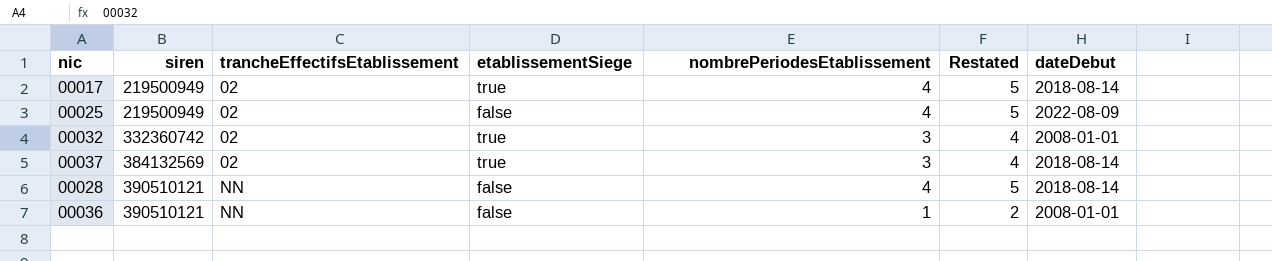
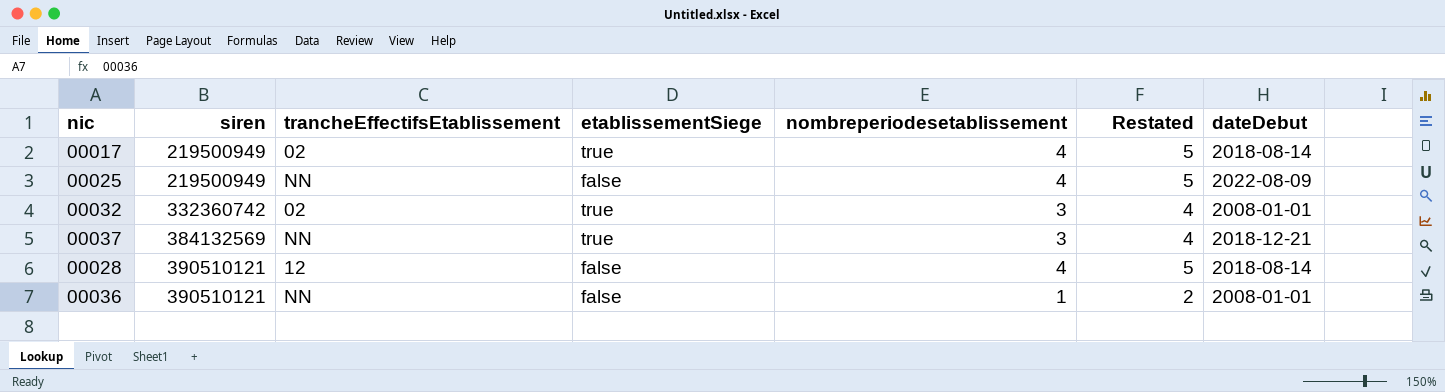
column name: nombrePeriodesEtablissement -> nombreperiodesetablissement
00025 | trancheEffectifsEtablissement: 02 -> NN
00037 | trancheEffectifsEtablissement: 02 -> NN
00037 | dateDebut: 2018-08-14 -> 2018-12-21
00028 | trancheEffectifsEtablissement: NN -> 12

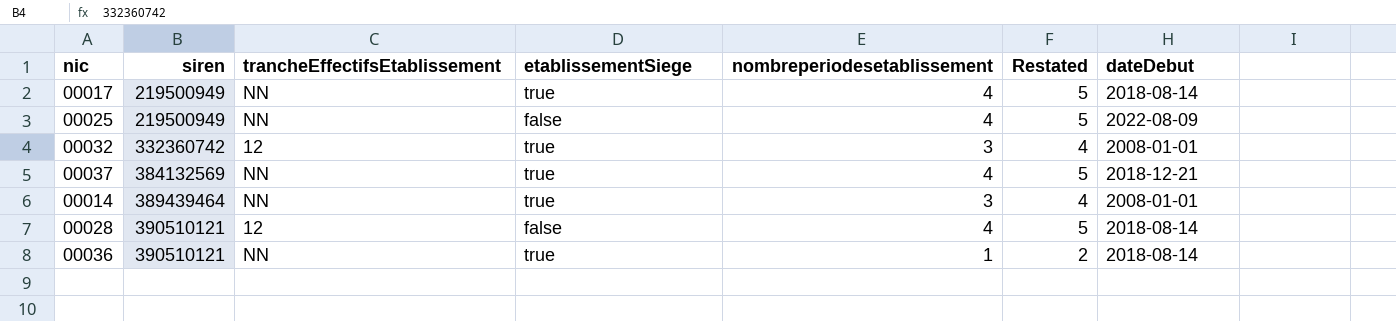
00017 | trancheEffectifsEtablissement: 02 -> NN
00032 | trancheEffectifsEtablissement: 02 -> 12
00037 | nombreperiodesetablissement: 3 -> 4
00037 | Restated: 4 -> 5
row 00014: none -> 389439464 | NN | true | 3 | 4 | 2008-01-01
00036 | etablissementSiege: false -> true
00036 | dateDebut: 2008-01-01 -> 2018-08-14

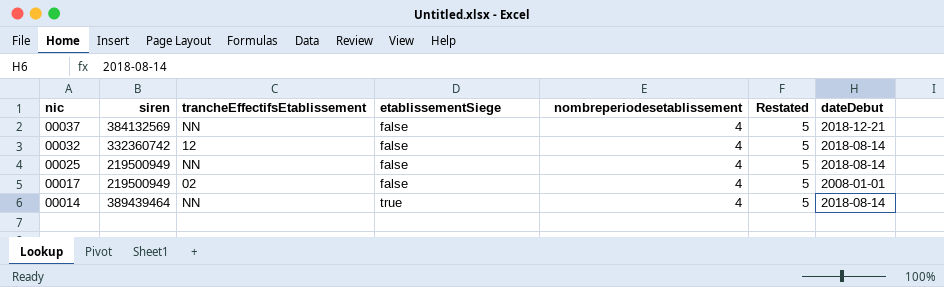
row order: siren ascending -> nic descending
row 00028: 390510121 | 12 | false | 4 | 5 | 2018-08-14 -> none
row 00036: 390510121 | NN | true | 1 | 2 | 2018-08-14 -> none
00037 | etablissementSiege: true -> false
00032 | etablissementSiege: true -> false
00032 | nombreperiodesetablissement: 3 -> 4
00032 | Restated: 4 -> 5
00032 | dateDebut: 2008-01-01 -> 2018-08-14
00025 | dateDebut: 2022-08-09 -> 2018-08-14
00017 | trancheEffectifsEtablissement: NN -> 02
00017 | etablissementSiege: true -> false
00017 | dateDebut: 2018-08-14 -> 2008-01-01
00014 | nombreperiodesetablissement: 3 -> 4
00014 | Restated: 4 -> 5
00014 | dateDebut: 2008-01-01 -> 2018-08-14

